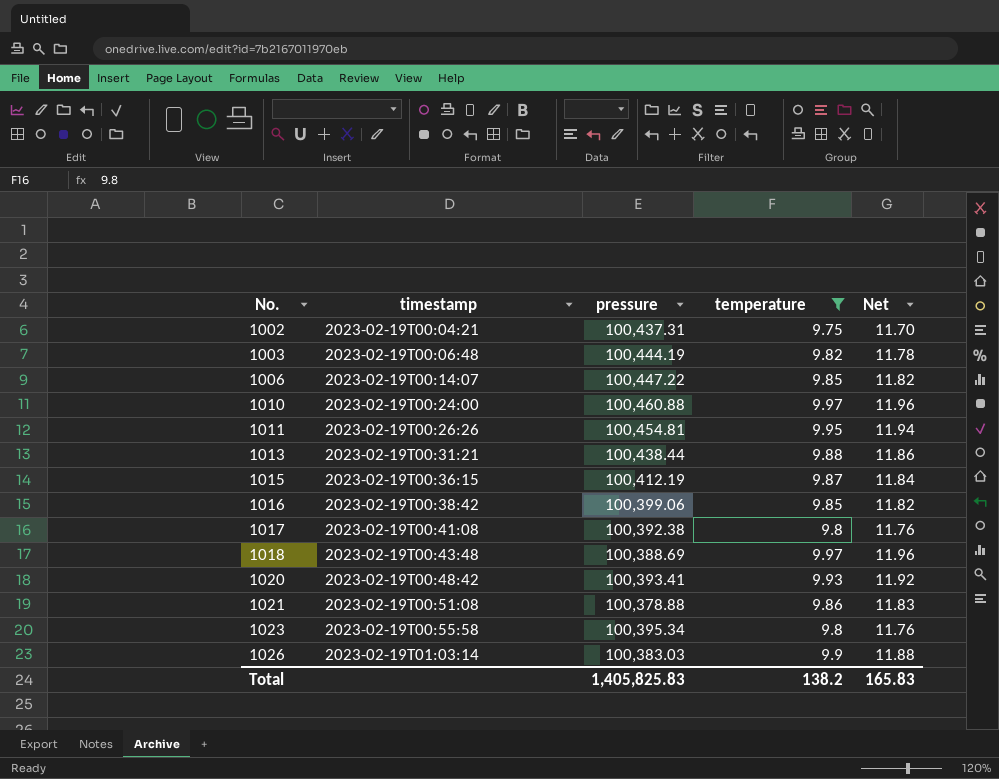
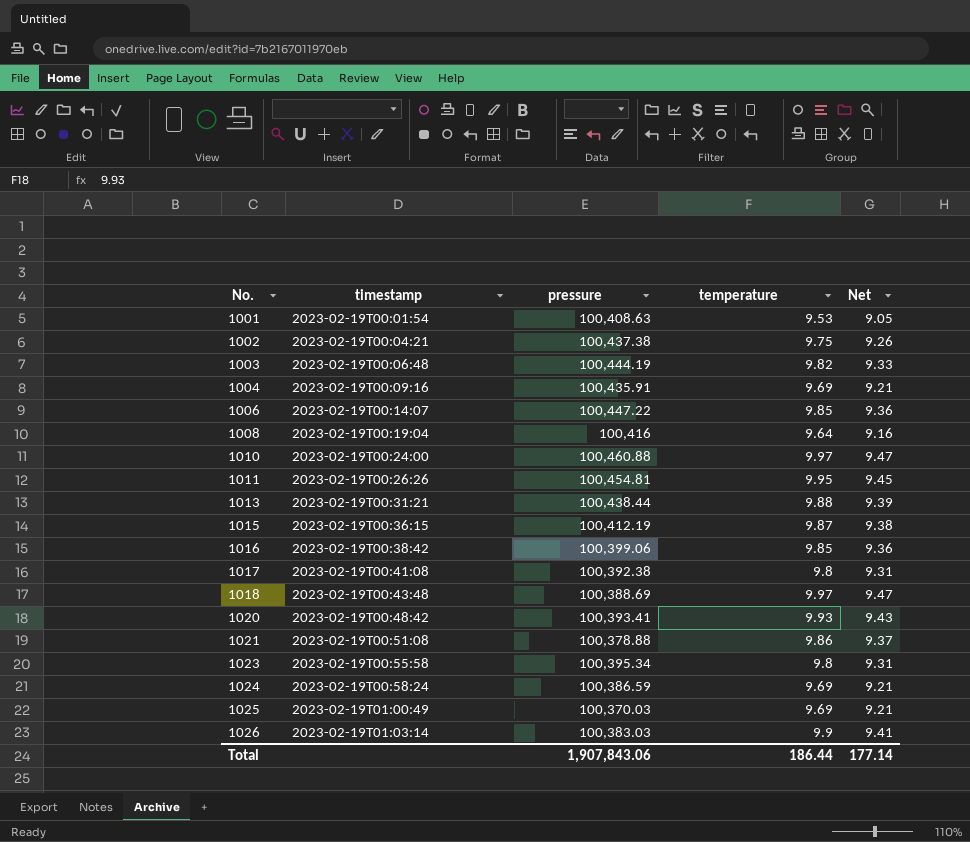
filter: temperature >= 9.75 -> none
column Net | formula: [temperature] * 1.2 -> [temperature] * 0.95
1002 | pressure: 100,437.31 -> 100,437.38
Total | pressure: 1,405,825.83 -> 1,907,843.06
Total | temperature: 138.2 -> 186.44
Total | Net: 165.83 -> 177.14

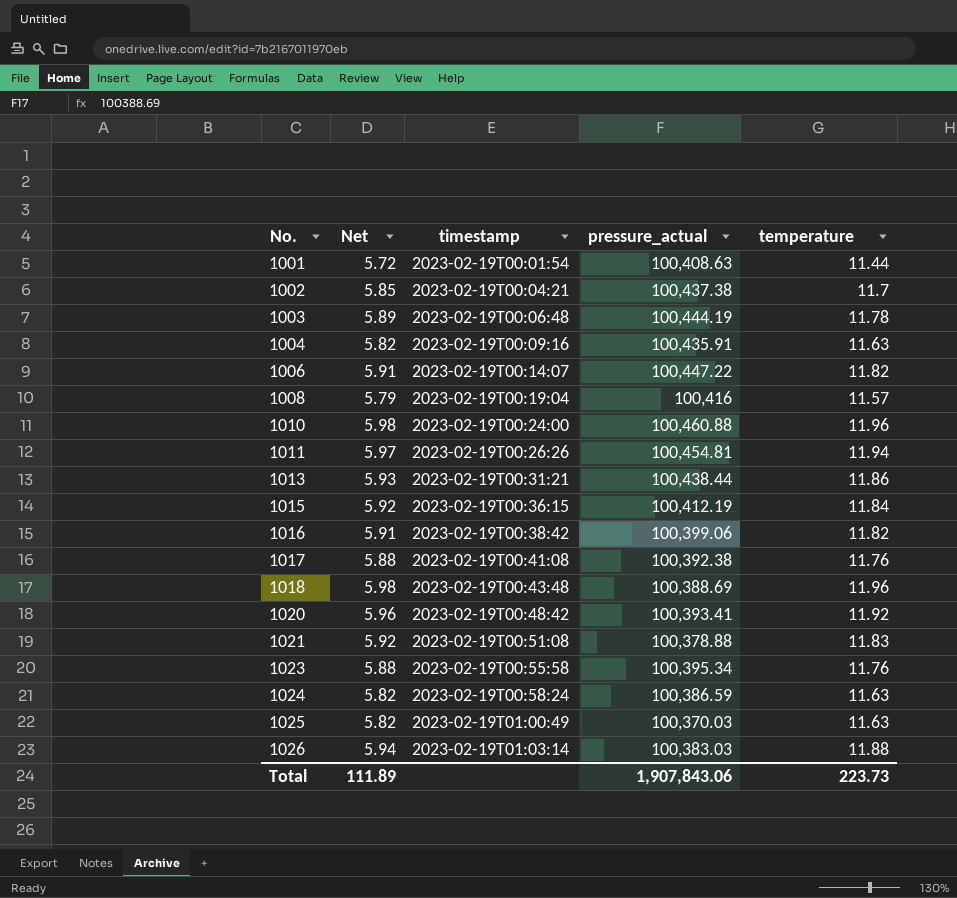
column Net | formula: [temperature] * 0.95 -> [temperature] * 0.5
column Net | position: 5 -> 2
column name: pressure -> pressure_actual
1001 | temperature: 9.53 -> 11.44
1002 | temperature: 9.75 -> 11.7
1003 | temperature: 9.82 -> 11.78
1004 | temperature: 9.69 -> 11.63
1006 | temperature: 9.85 -> 11.82
1008 | temperature: 9.64 -> 11.57
1010 | temperature: 9.97 -> 11.96
1011 | temperature: 9.95 -> 11.94
1013 | temperature: 9.88 -> 11.86
1015 | temperature: 9.87 -> 11.84
1016 | temperature: 9.85 -> 11.82
1017 | temperature: 9.8 -> 11.76
1018 | temperature: 9.97 -> 11.96
1020 | temperature: 9.93 -> 11.92
1021 | temperature: 9.86 -> 11.83
1023 | temperature: 9.8 -> 11.76
1024 | temperature: 9.69 -> 11.63
1025 | temperature: 9.69 -> 11.63
1026 | temperature: 9.9 -> 11.88
Total | Net: 177.14 -> 111.89
Total | temperature: 186.44 -> 223.73

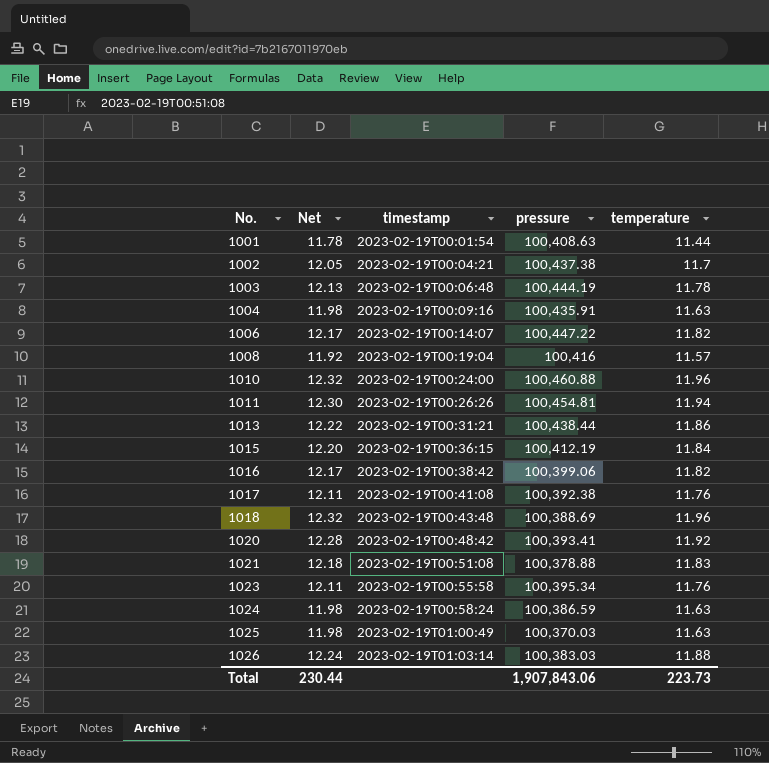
column Net | formula: [temperature] * 0.5 -> [temperature] * 1.03
column name: pressure_actual -> pressure
Total | Net: 111.89 -> 230.44

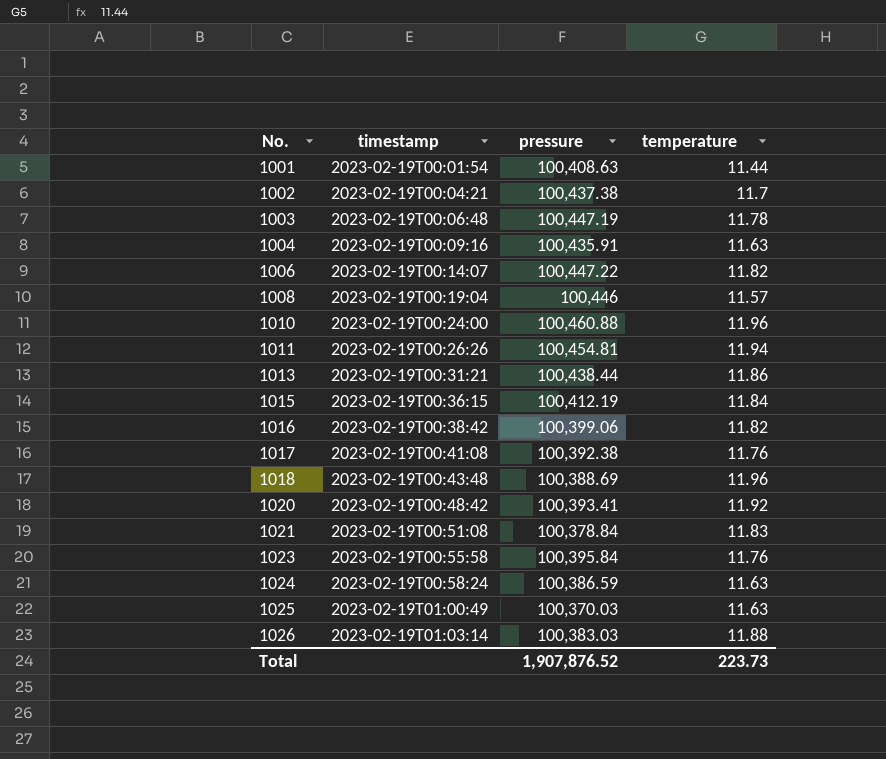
column Net | formula: [temperature] * 1.03 -> none
1003 | pressure: 100,444.19 -> 100,447.19
1008 | pressure: 100,416 -> 100,446
1021 | pressure: 100,378.88 -> 100,378.84
1023 | pressure: 100,395.34 -> 100,395.84
Total | pressure: 1,907,843.06 -> 1,907,876.52

